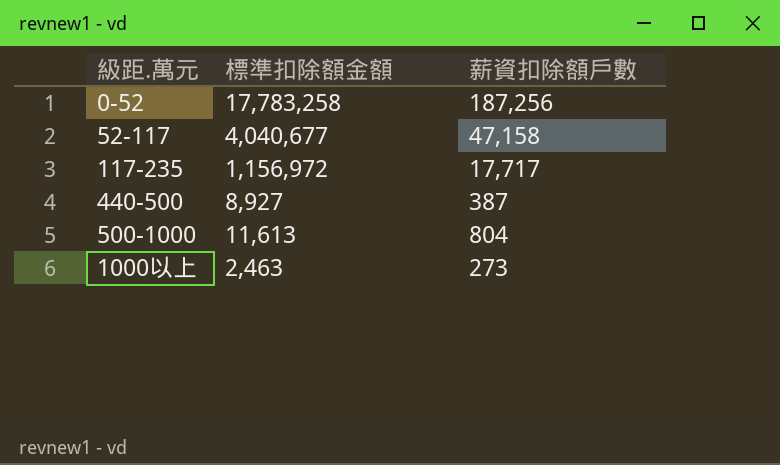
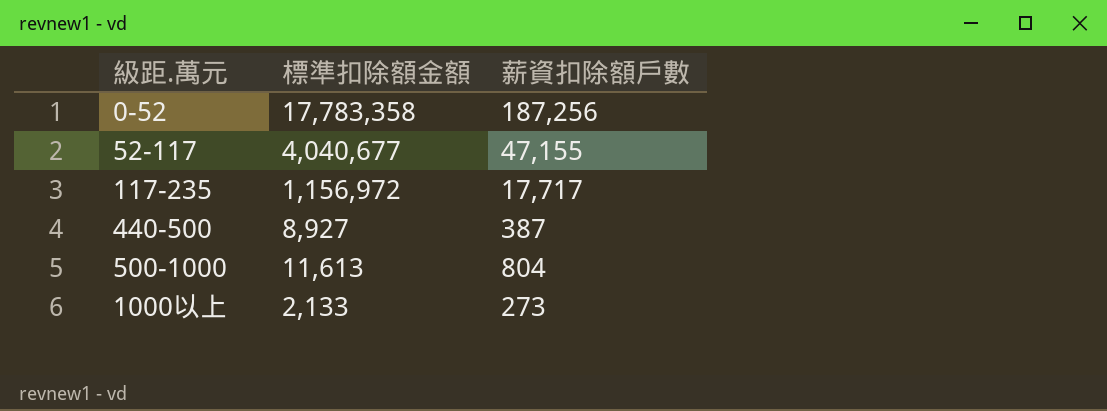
0-52 | 標準扣除額金額: 17,783,258 -> 17,783,358
52-117 | 薪資扣除額戶數: 47,158 -> 47,155
1000以上 | 標準扣除額金額: 2,463 -> 2,133

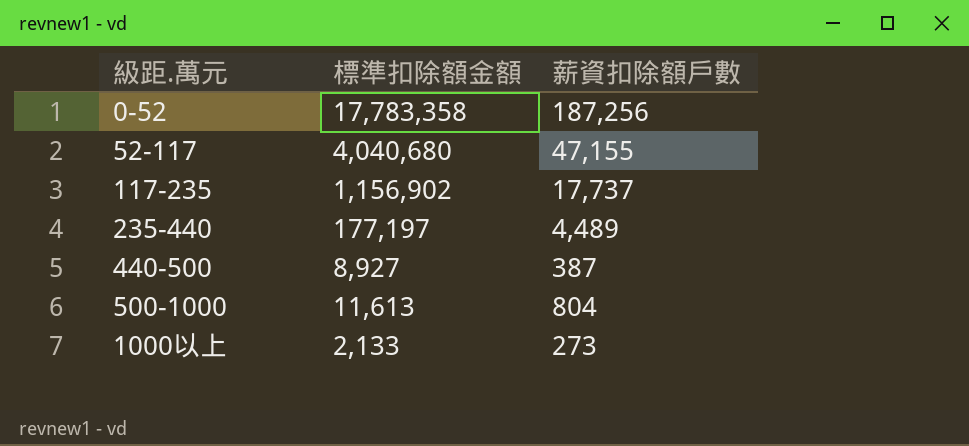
52-117 | 標準扣除額金額: 4,040,677 -> 4,040,680
117-235 | 標準扣除額金額: 1,156,972 -> 1,156,902
117-235 | 薪資扣除額戶數: 17,717 -> 17,737
row 235-440: none -> 177,197 | 4,489

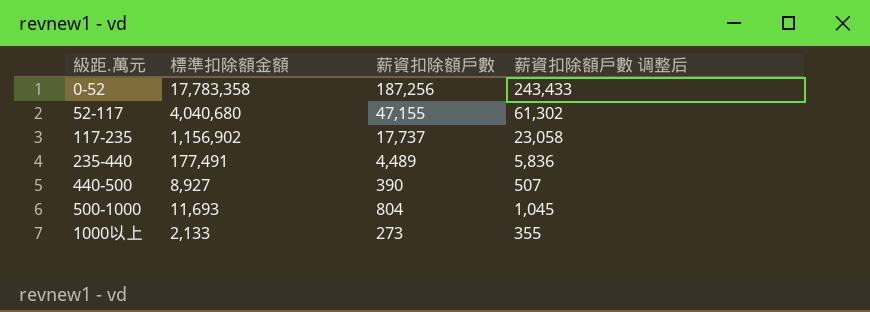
column 薪資扣除額戶數 调整后 | formula: none -> [薪資扣除額戶數] * 1.3
235-440 | 標準扣除額金額: 177,197 -> 177,491
440-500 | 薪資扣除額戶數: 387 -> 390
500-1000 | 標準扣除額金額: 11,613 -> 11,693

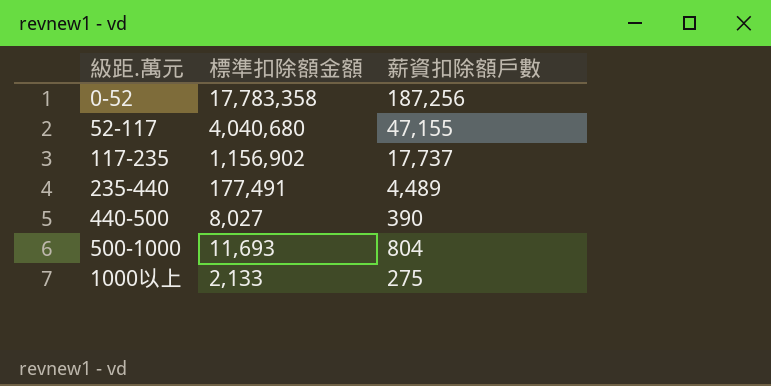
column 薪資扣除額戶數 调整后 | formula: [薪資扣除額戶數] * 1.3 -> none
440-500 | 標準扣除額金額: 8,927 -> 8,027
1000以上 | 薪資扣除額戶數: 273 -> 275

